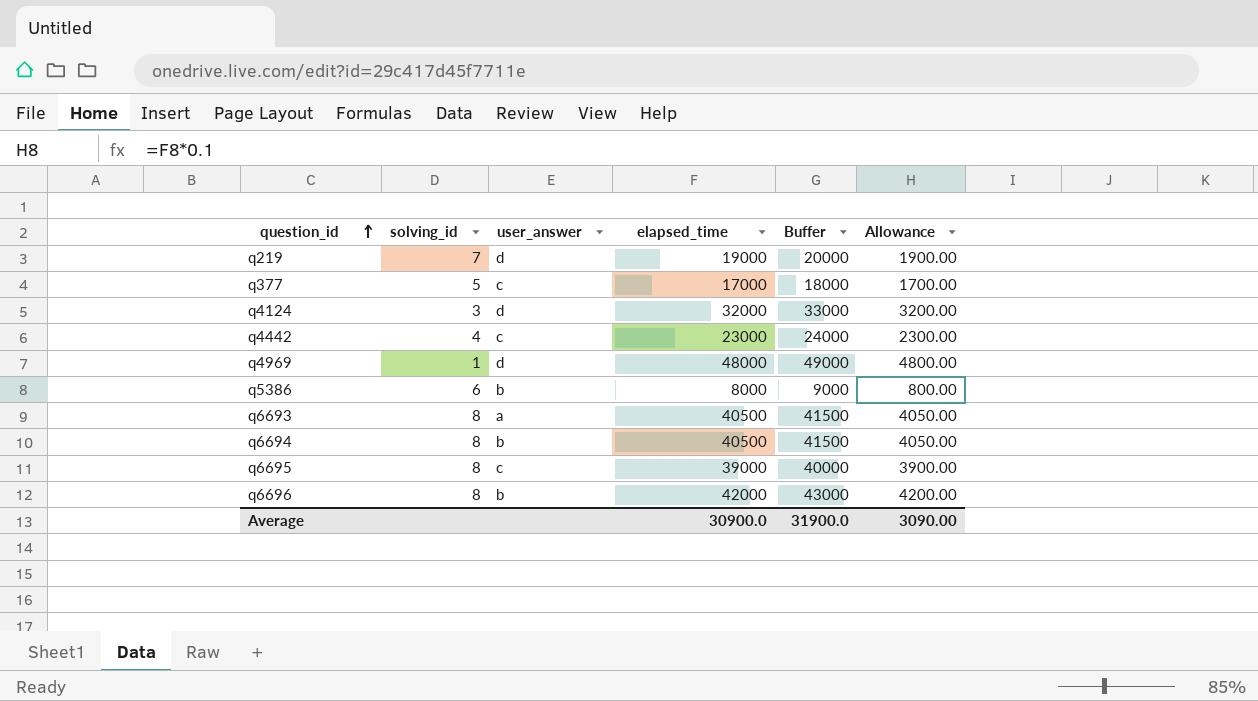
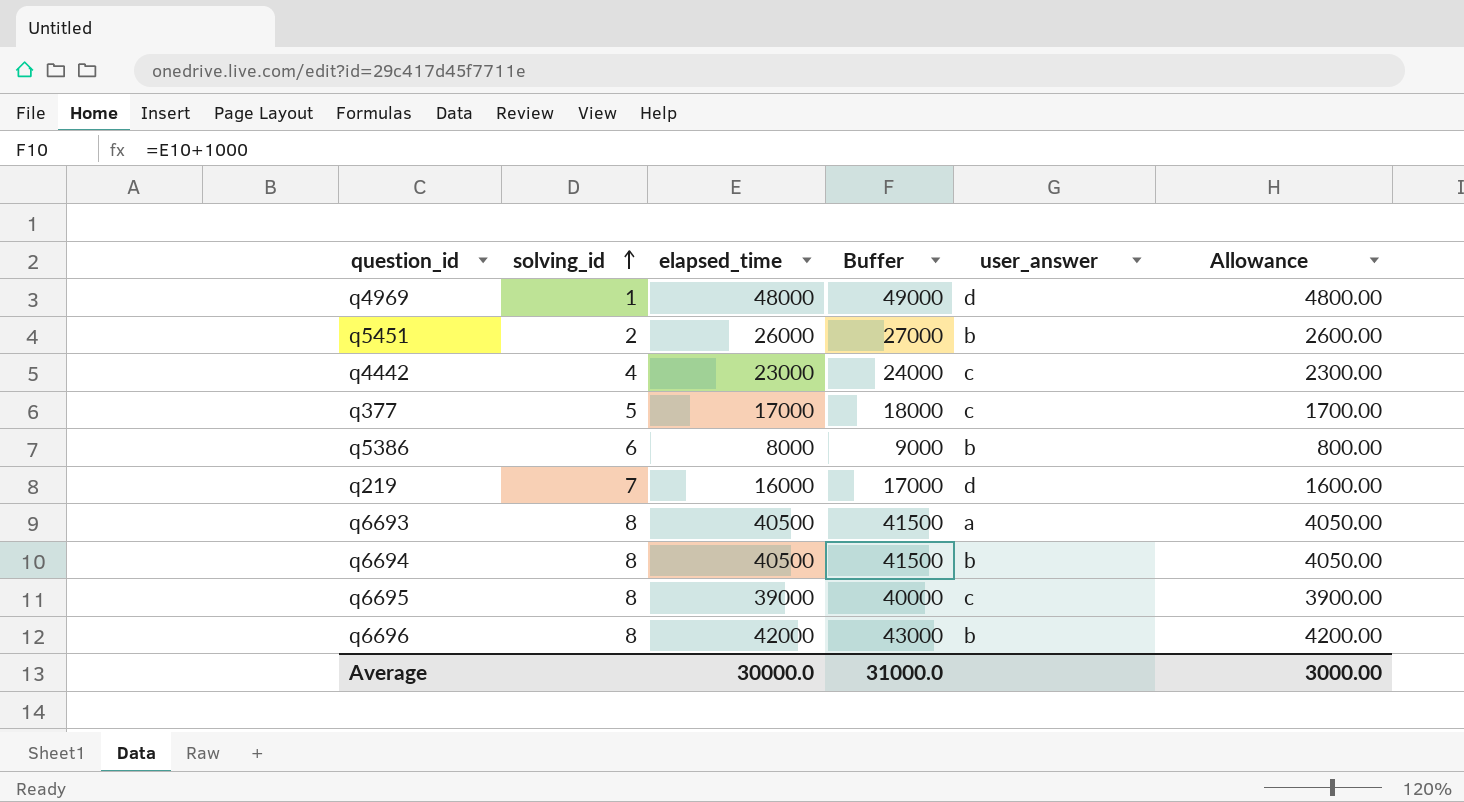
row order: question_id ascending -> solving_id ascending
column user_answer | position: 3 -> 5
row q4124: 3 | d | 32000 | 33000 | 3200.00 -> none
row q5451: none -> 2 | 26000 | 27000 | b | 2600.00
q219 | elapsed_time: 19000 -> 16000
q219 | Buffer: 20000 -> 17000
q219 | Allowance: 1900.00 -> 1600.00
Average | elapsed_time: 30900.0 -> 30000.0
Average | Buffer: 31900.0 -> 31000.0
Average | Allowance: 3090.00 -> 3000.00

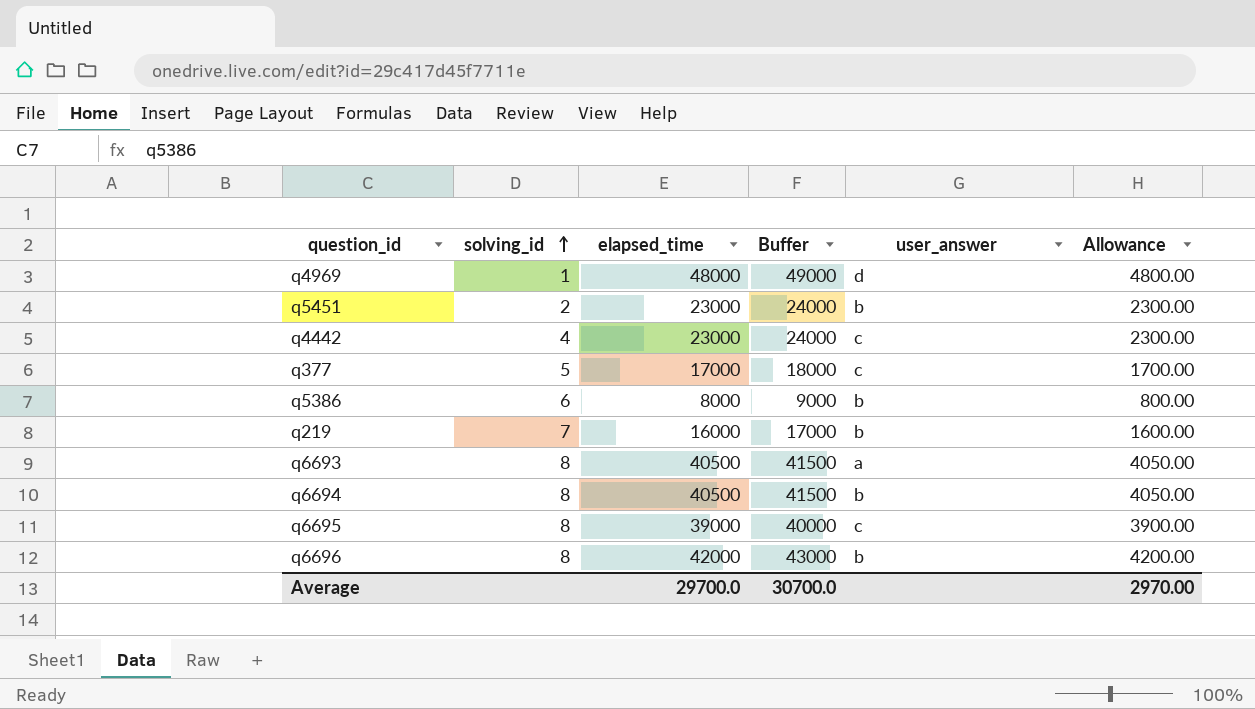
q5451 | elapsed_time: 26000 -> 23000
q5451 | Buffer: 27000 -> 24000
q5451 | Allowance: 2600.00 -> 2300.00
q219 | user_answer: d -> b
Average | elapsed_time: 30000.0 -> 29700.0
Average | Buffer: 31000.0 -> 30700.0
Average | Allowance: 3000.00 -> 2970.00

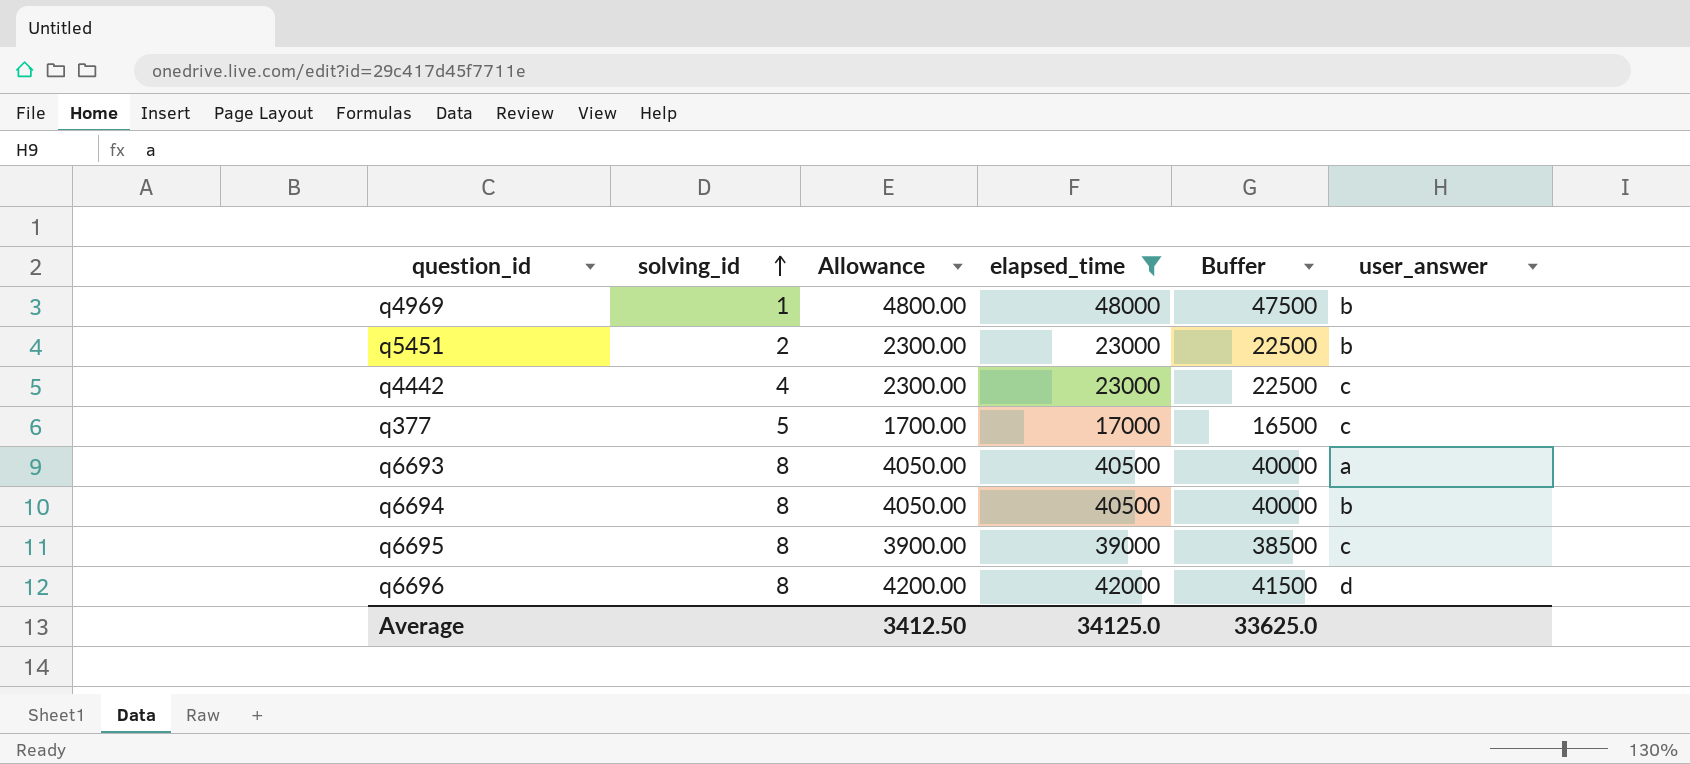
filter: none -> elapsed_time >= 17000
column Allowance | position: 6 -> 3
column Buffer | formula: [elapsed_time] + 1000 -> [elapsed_time] - 500
q4969 | user_answer: d -> b
q6696 | user_answer: b -> d
Average | Allowance: 2970.00 -> 3412.50
Average | elapsed_time: 29700.0 -> 34125.0
Average | Buffer: 30700.0 -> 33625.0

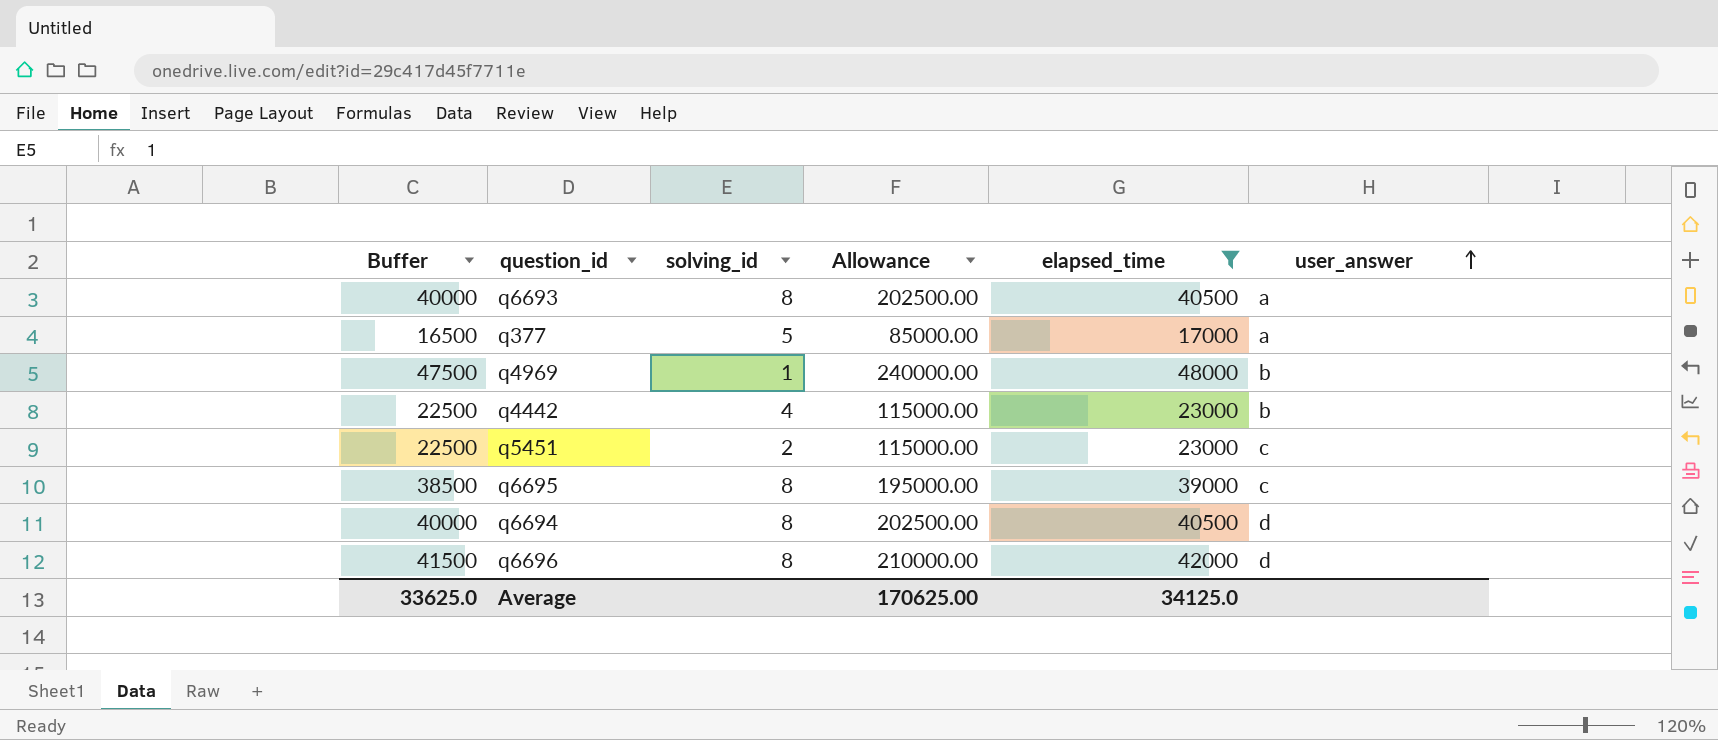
row order: solving_id ascending -> user_answer ascending
column Buffer | position: 5 -> 1
column Allowance | formula: [elapsed_time] * 0.1 -> [elapsed_time] * 5
q377 | user_answer: c -> a
q4442 | user_answer: c -> b
q5451 | user_answer: b -> c
q6694 | user_answer: b -> d
Average | Allowance: 3412.50 -> 170625.00

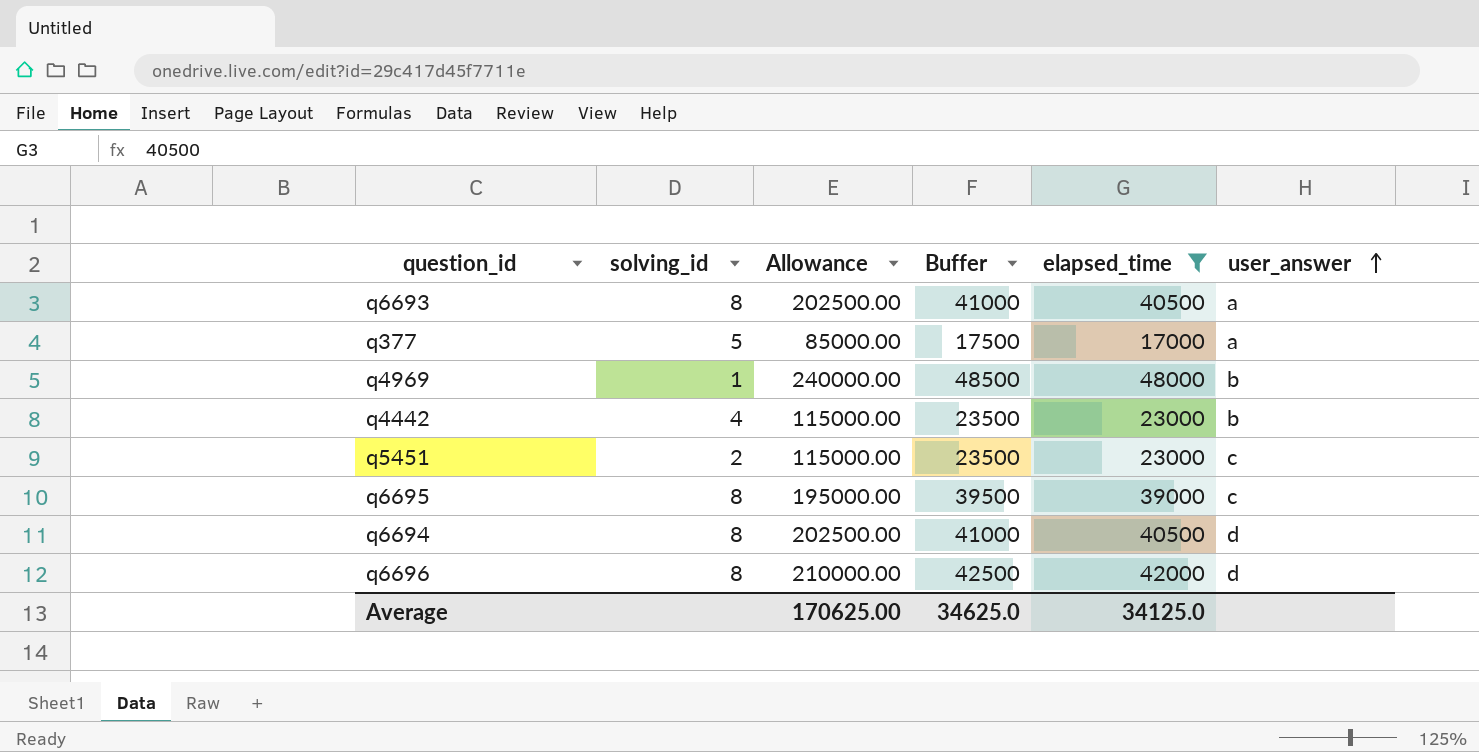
column Buffer | formula: [elapsed_time] - 500 -> [elapsed_time] + 500
column Buffer | position: 1 -> 4
Average | Buffer: 33625.0 -> 34625.0

